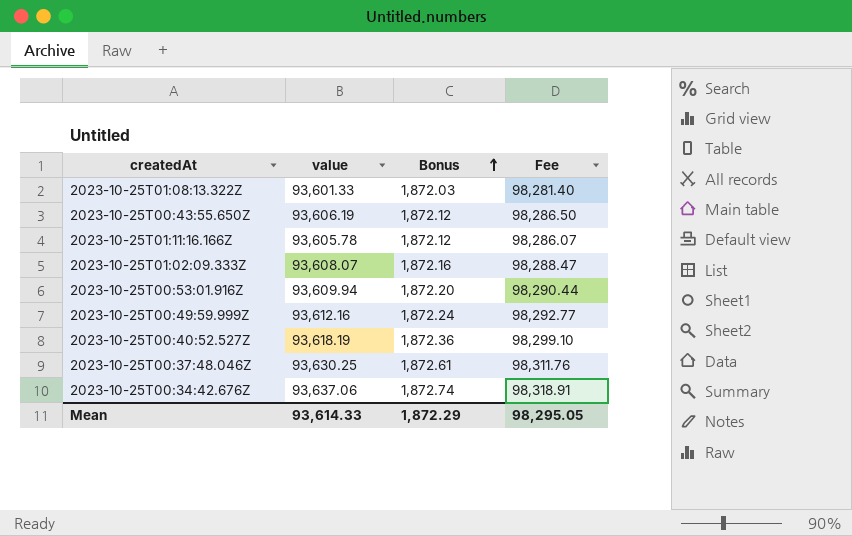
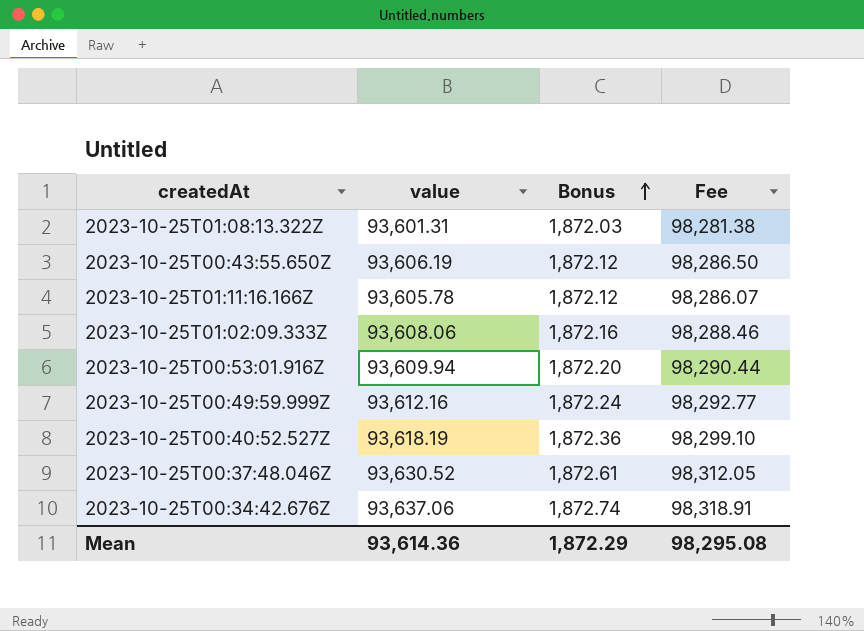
2023-10-25T01:08:13.322Z | value: 93,601.33 -> 93,601.31
2023-10-25T01:08:13.322Z | Fee: 98,281.40 -> 98,281.38
2023-10-25T01:02:09.333Z | value: 93,608.07 -> 93,608.06
2023-10-25T01:02:09.333Z | Fee: 98,288.47 -> 98,288.46
2023-10-25T00:37:48.046Z | value: 93,630.25 -> 93,630.52
2023-10-25T00:37:48.046Z | Fee: 98,311.76 -> 98,312.05
Mean | value: 93,614.33 -> 93,614.36
Mean | Fee: 98,295.05 -> 98,295.08

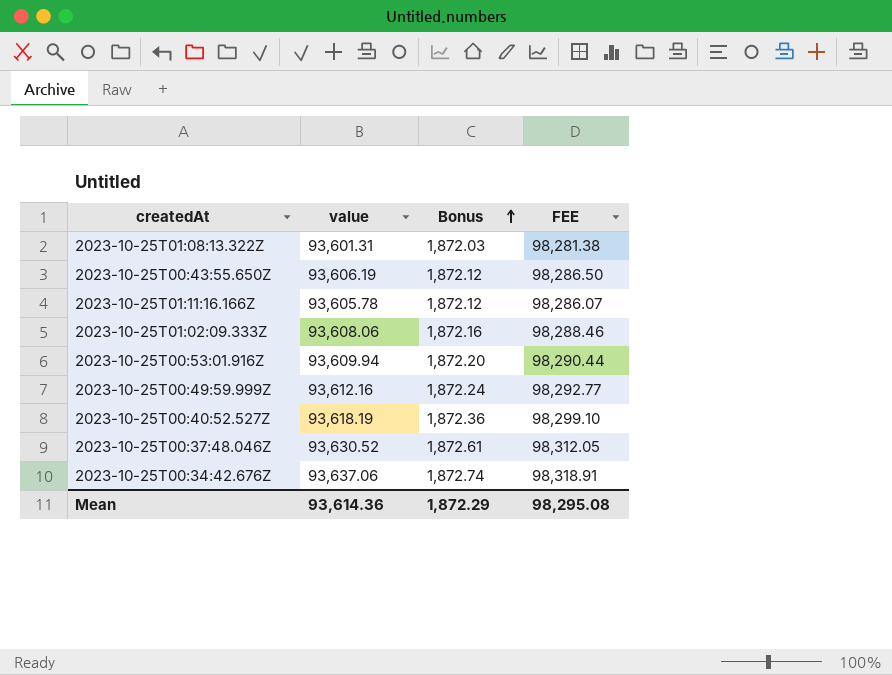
column name: Fee -> FEE

